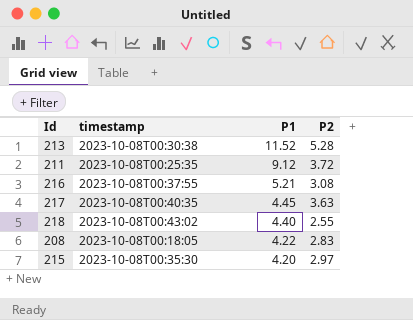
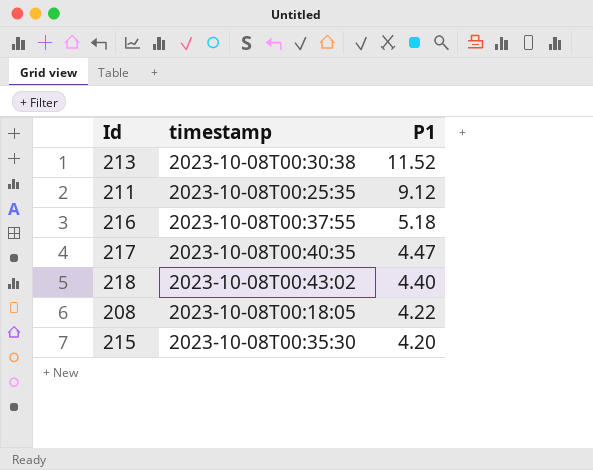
column P2 | position: 4 -> none
216 | P1: 5.21 -> 5.18
217 | P1: 4.45 -> 4.47

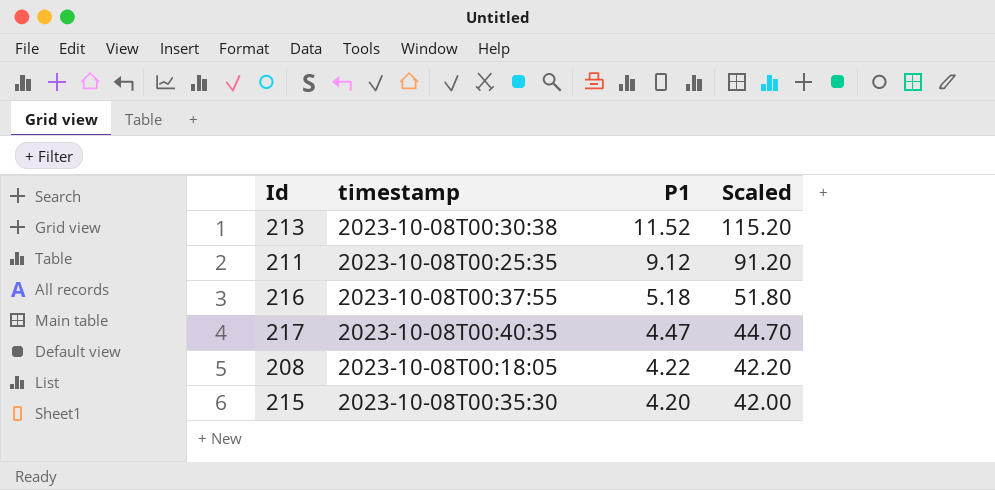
column Scaled | formula: none -> [P1] * 10
row 218: 2023-10-08T00:43:02 | 4.40 -> none

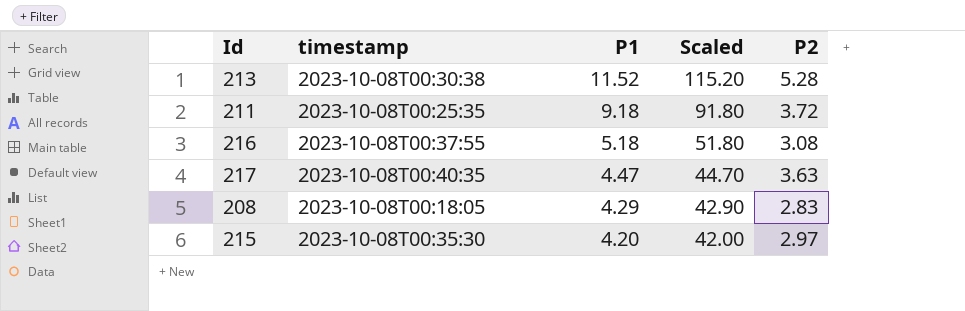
column P2 | position: none -> 5
211 | P1: 9.12 -> 9.18
211 | Scaled: 91.20 -> 91.80
208 | P1: 4.22 -> 4.29
208 | Scaled: 42.20 -> 42.90

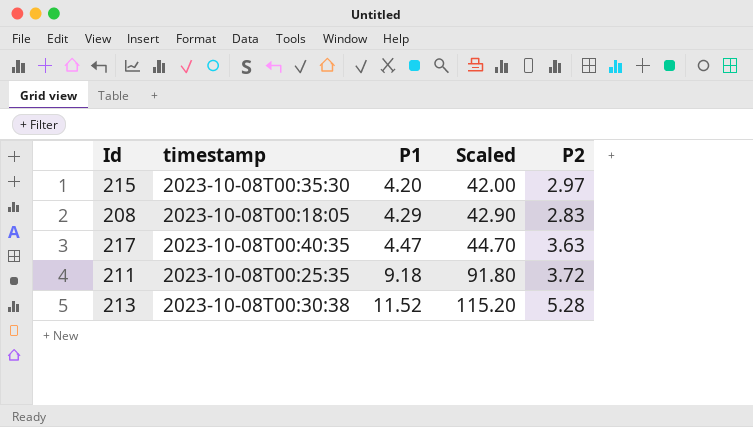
row order: P1 descending -> P1 ascending
row 216: 2023-10-08T00:37:55 | 5.18 | 51.80 | 3.08 -> none

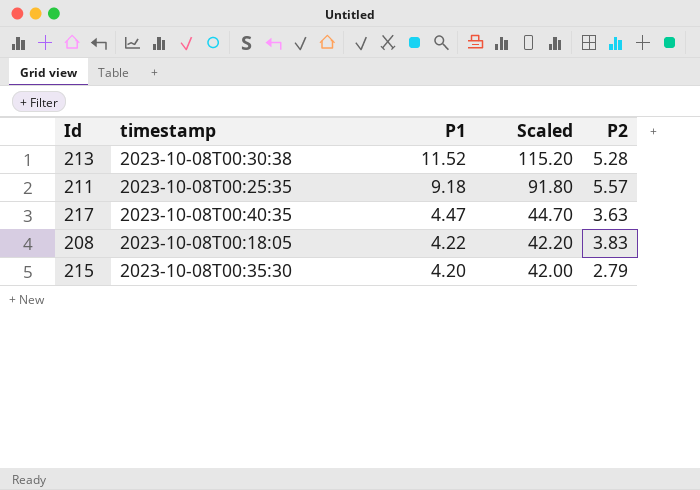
row order: P1 ascending -> P1 descending
211 | P2: 3.72 -> 5.57
208 | P1: 4.29 -> 4.22
208 | Scaled: 42.90 -> 42.20
208 | P2: 2.83 -> 3.83
215 | P2: 2.97 -> 2.79

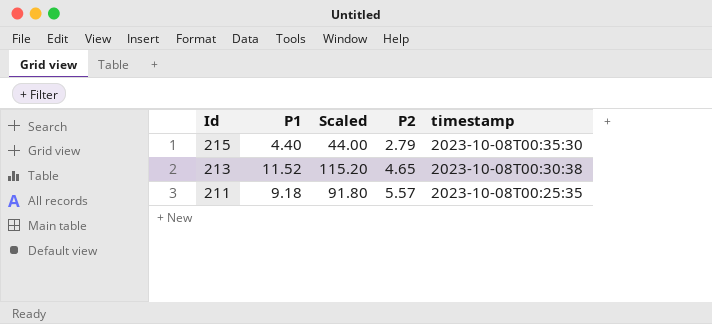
row order: P1 descending -> Id descending
column timestamp | position: 2 -> 5
row 217: 2023-10-08T00:40:35 | 4.47 | 44.70 | 3.63 -> none
row 208: 2023-10-08T00:18:05 | 4.22 | 42.20 | 3.83 -> none
215 | P1: 4.20 -> 4.40
215 | Scaled: 42.00 -> 44.00
213 | P2: 5.28 -> 4.65

